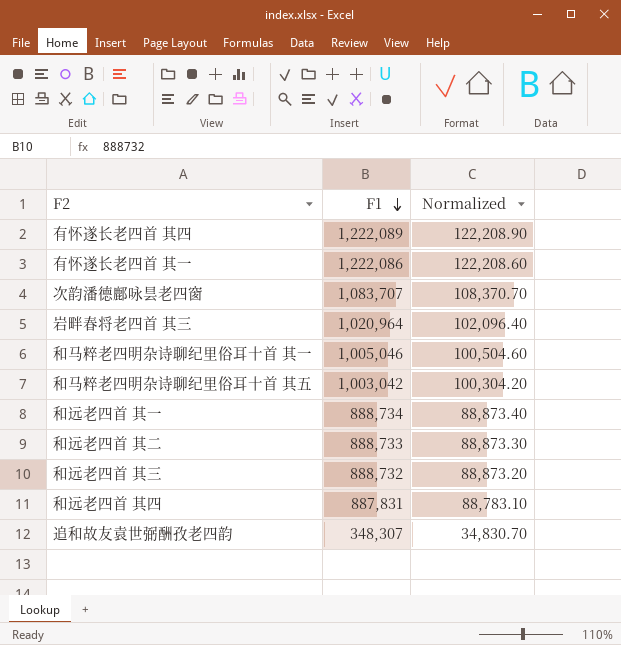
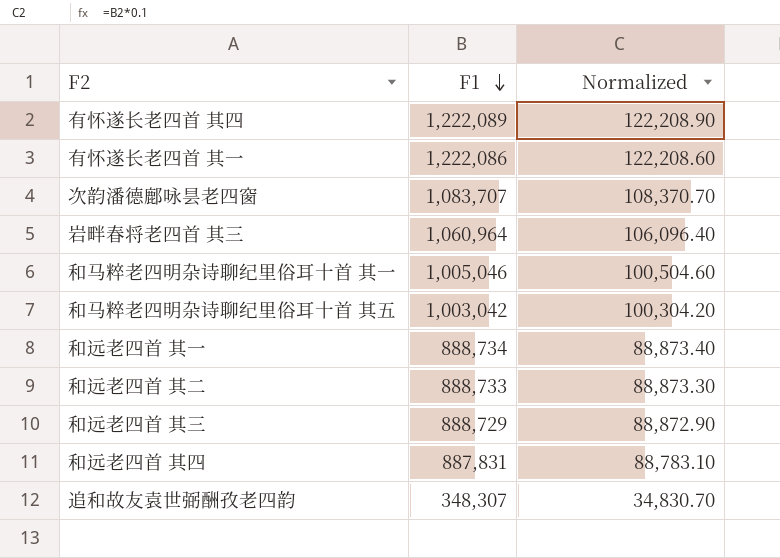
岩畔春将老四首 其三 | F1: 1,020,964 -> 1,060,964
岩畔春将老四首 其三 | Normalized: 102,096.40 -> 106,096.40
和远老四首 其三 | F1: 888,732 -> 888,729
和远老四首 其三 | Normalized: 88,873.20 -> 88,872.90

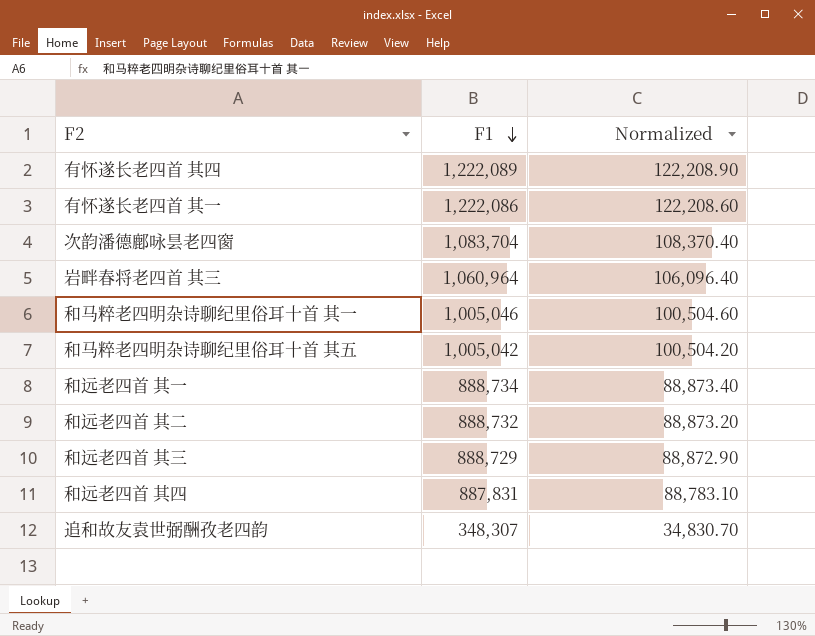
次韵潘德鄜咏昙老四窗 | F1: 1,083,707 -> 1,083,704
次韵潘德鄜咏昙老四窗 | Normalized: 108,370.70 -> 108,370.40
和马粹老四明杂诗聊纪里俗耳十首 其五 | F1: 1,003,042 -> 1,005,042
和马粹老四明杂诗聊纪里俗耳十首 其五 | Normalized: 100,304.20 -> 100,504.20
和远老四首 其二 | F1: 888,733 -> 888,732
和远老四首 其二 | Normalized: 88,873.30 -> 88,873.20

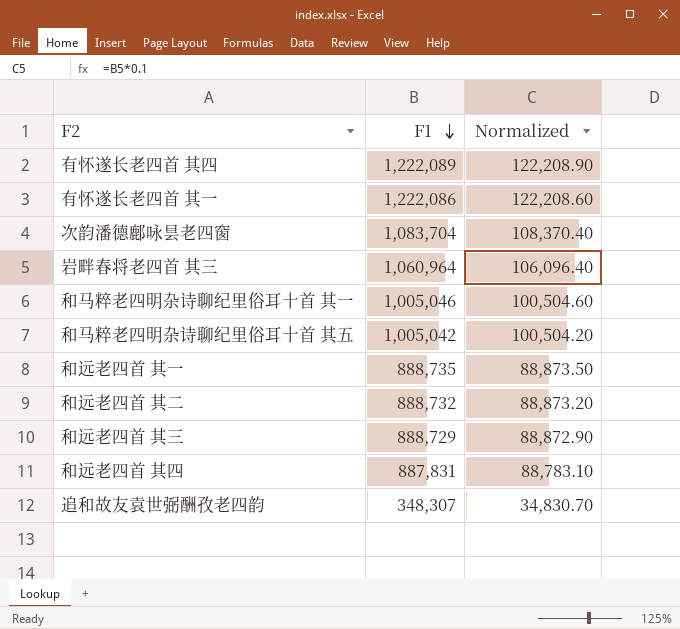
和远老四首 其一 | F1: 888,734 -> 888,735
和远老四首 其一 | Normalized: 88,873.40 -> 88,873.50

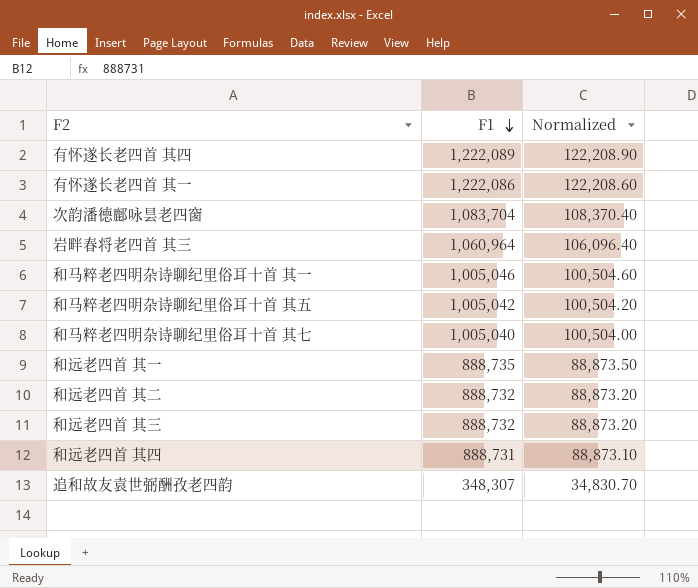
row 和马粹老四明杂诗聊纪里俗耳十首 其七: none -> 1,005,040 | 100,504.00
和远老四首 其三 | F1: 888,729 -> 888,732
和远老四首 其三 | Normalized: 88,872.90 -> 88,873.20
和远老四首 其四 | F1: 887,831 -> 888,731
和远老四首 其四 | Normalized: 88,783.10 -> 88,873.10

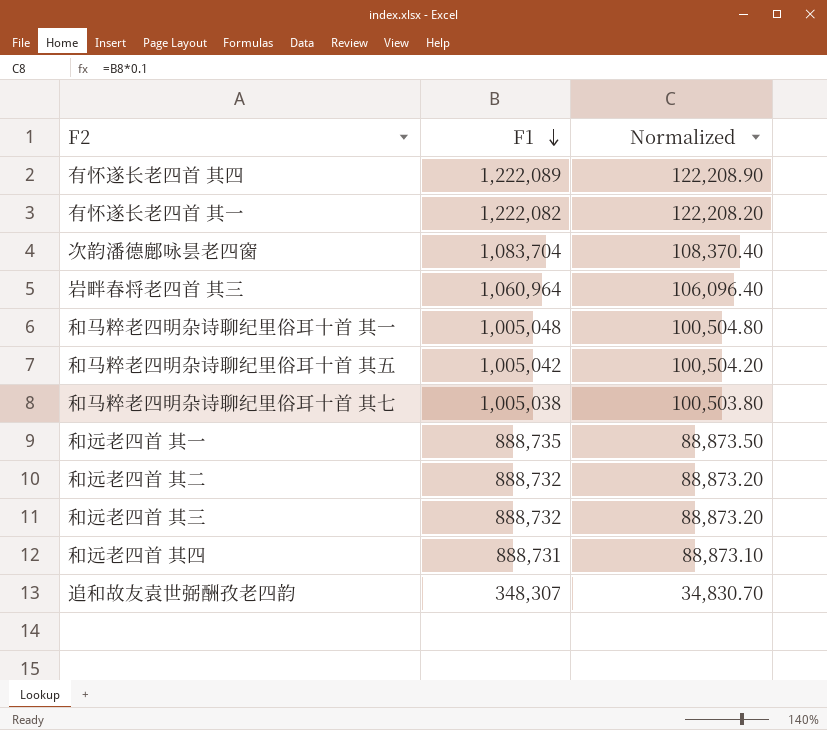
有怀遂长老四首 其一 | F1: 1,222,086 -> 1,222,082
有怀遂长老四首 其一 | Normalized: 122,208.60 -> 122,208.20
和马粹老四明杂诗聊纪里俗耳十首 其一 | F1: 1,005,046 -> 1,005,048
和马粹老四明杂诗聊纪里俗耳十首 其一 | Normalized: 100,504.60 -> 100,504.80
和马粹老四明杂诗聊纪里俗耳十首 其七 | F1: 1,005,040 -> 1,005,038
和马粹老四明杂诗聊纪里俗耳十首 其七 | Normalized: 100,504.00 -> 100,503.80

